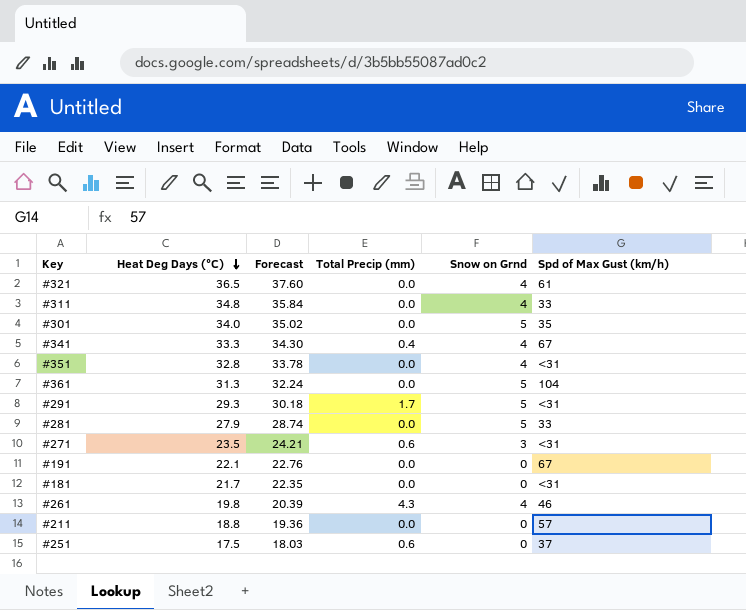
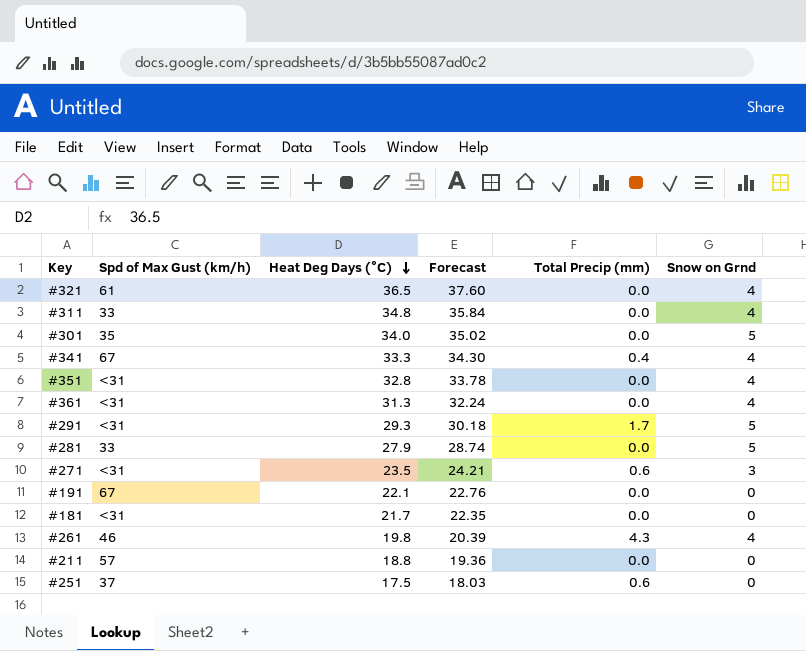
column Spd of Max Gust (km/h) | position: 6 -> 2
#361 | Spd of Max Gust (km/h): 104 -> <31
#361 | Snow on Grnd: 5 -> 4

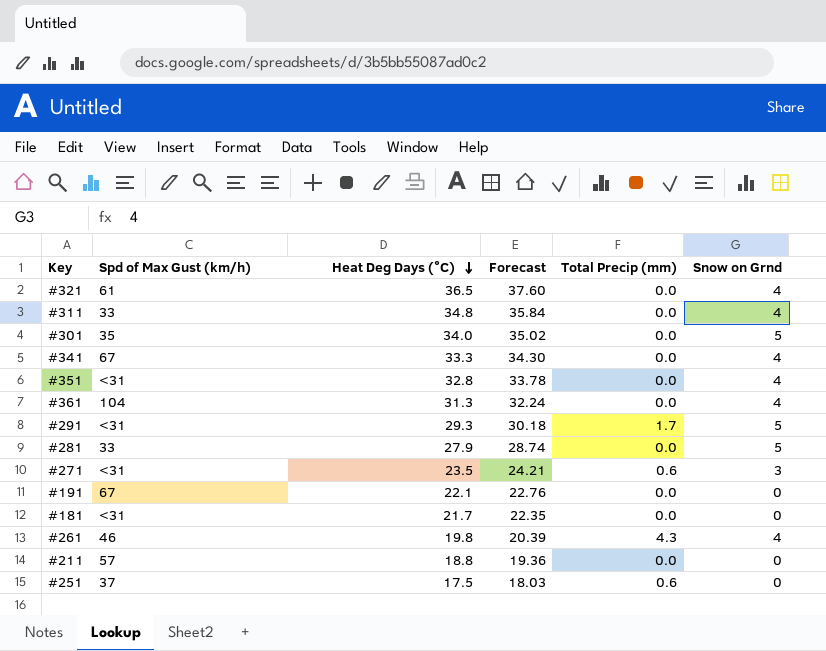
#341 | Total Precip (mm): 0.4 -> 0.0
#361 | Spd of Max Gust (km/h): <31 -> 104

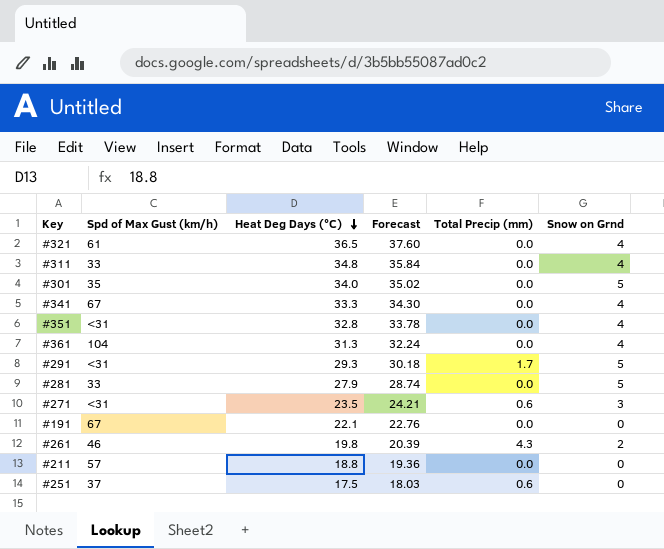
row #181: <31 | 21.7 | 22.35 | 0.0 | 0 -> none
#261 | Snow on Grnd: 4 -> 2

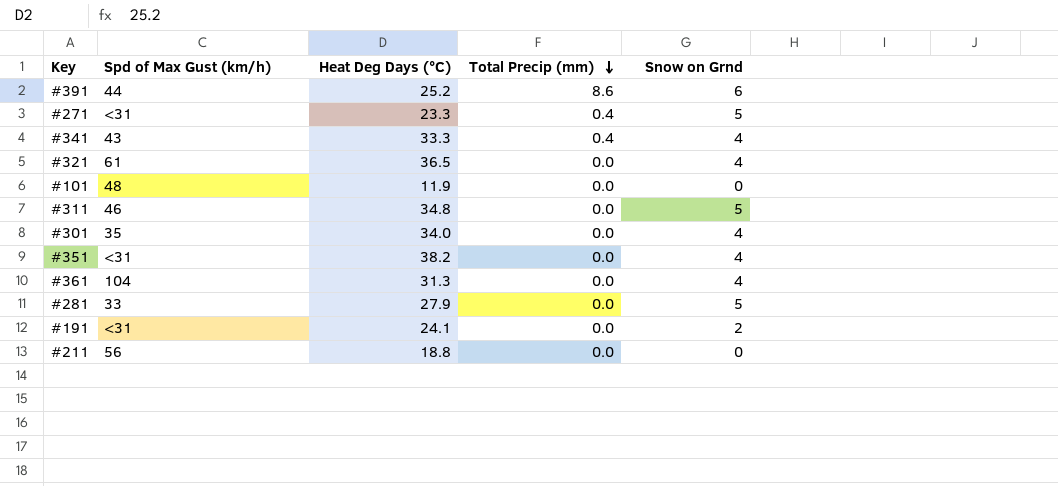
row order: Heat Deg Days (°C) descending -> Total Precip (mm) descending
column Forecast | formula: [Heat Deg Days (°C)] * 1.03 -> none
row #291: <31 | 29.3 | 30.18 | 1.7 | 5 -> none
row #261: 46 | 19.8 | 20.39 | 4.3 | 2 -> none
row #251: 37 | 17.5 | 18.03 | 0.6 | 0 -> none
row #391: none -> 44 | 25.2 | 8.6 | 6
#271 | Heat Deg Days (°C): 23.5 -> 23.3
#271 | Total Precip (mm): 0.6 -> 0.4
#271 | Snow on Grnd: 3 -> 5
#341 | Spd of Max Gust (km/h): 67 -> 43
#341 | Total Precip (mm): 0.0 -> 0.4
row #101: none -> 48 | 11.9 | 0.0 | 0
#311 | Spd of Max Gust (km/h): 33 -> 46
#311 | Snow on Grnd: 4 -> 5
#301 | Snow on Grnd: 5 -> 4
#351 | Heat Deg Days (°C): 32.8 -> 38.2
#191 | Spd of Max Gust (km/h): 67 -> <31
#191 | Heat Deg Days (°C): 22.1 -> 24.1
#191 | Snow on Grnd: 0 -> 2
#211 | Spd of Max Gust (km/h): 57 -> 56

